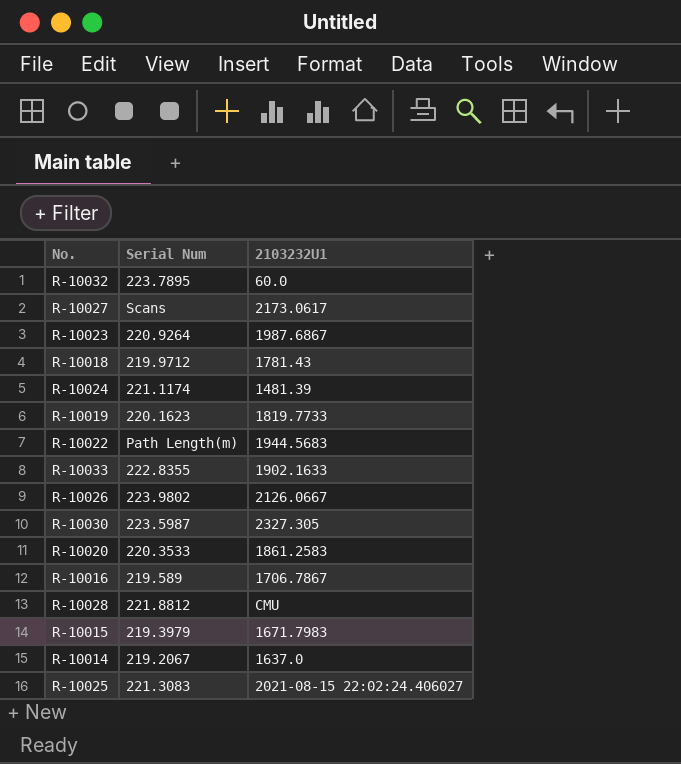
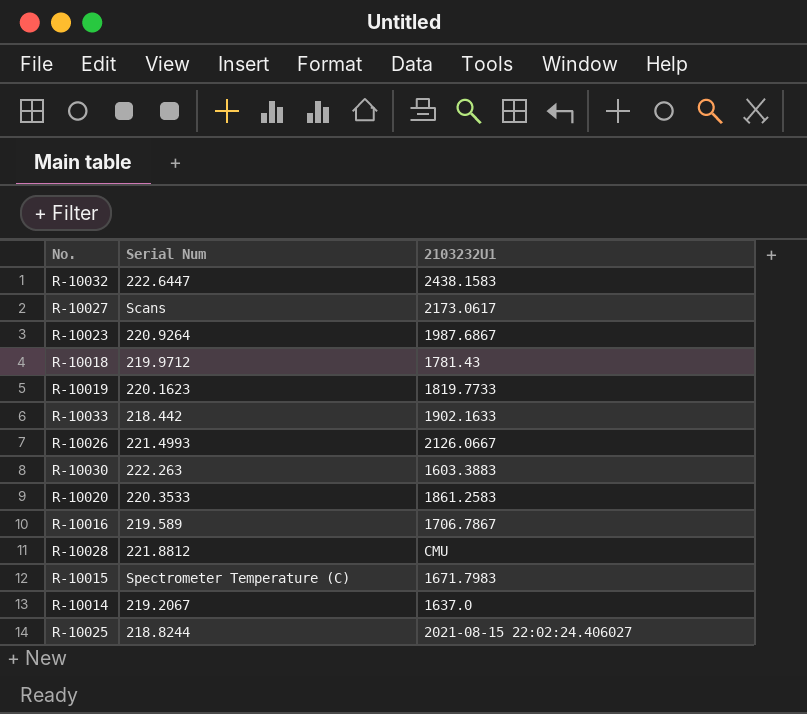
row R-10024: 221.1174 | 1481.39 -> none
row R-10022: Path Length(m) | 1944.5683 -> none
R-10032 | Serial Num: 223.7895 -> 222.6447
R-10032 | 2103232U1: 60.0 -> 2438.1583
R-10033 | Serial Num: 222.8355 -> 218.442
R-10026 | Serial Num: 223.9802 -> 221.4993
R-10030 | Serial Num: 223.5987 -> 222.263
R-10030 | 2103232U1: 2327.305 -> 1603.3883
R-10015 | Serial Num: 219.3979 -> Spectrometer Temperature (C)
R-10025 | Serial Num: 221.3083 -> 218.8244

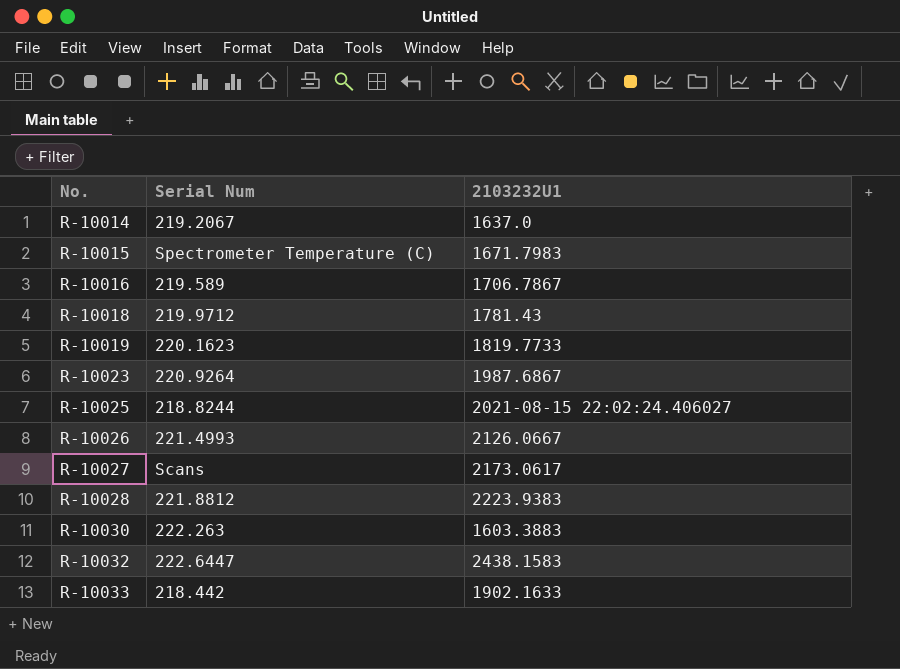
row order: none -> No. ascending
row R-10020: 220.3533 | 1861.2583 -> none
R-10028 | 2103232U1: CMU -> 2223.9383

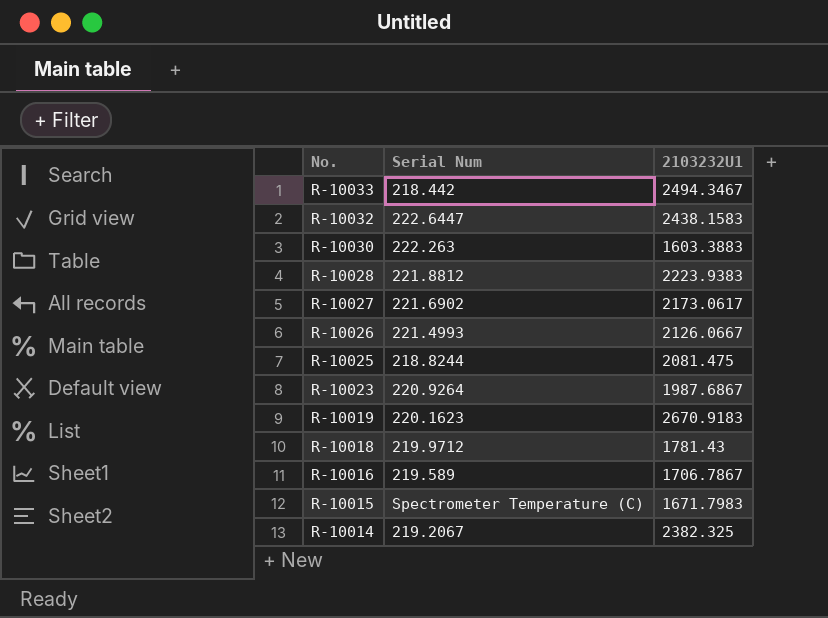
row order: No. ascending -> No. descending
R-10033 | 2103232U1: 1902.1633 -> 2494.3467
R-10027 | Serial Num: Scans -> 221.6902
R-10025 | 2103232U1: 2021-08-15 22:02:24.406027 -> 2081.475
R-10019 | 2103232U1: 1819.7733 -> 2670.9183
R-10014 | 2103232U1: 1637.0 -> 2382.325

